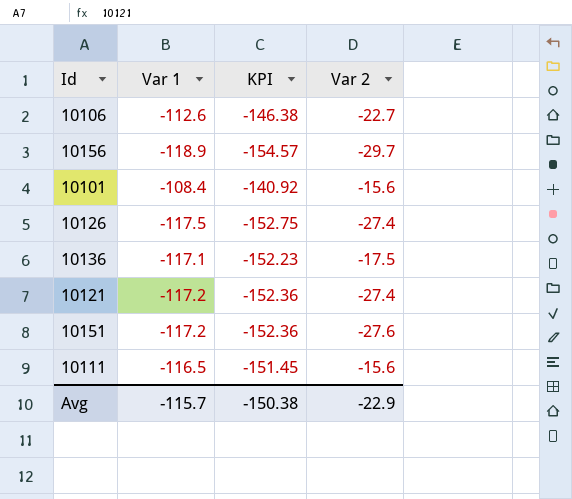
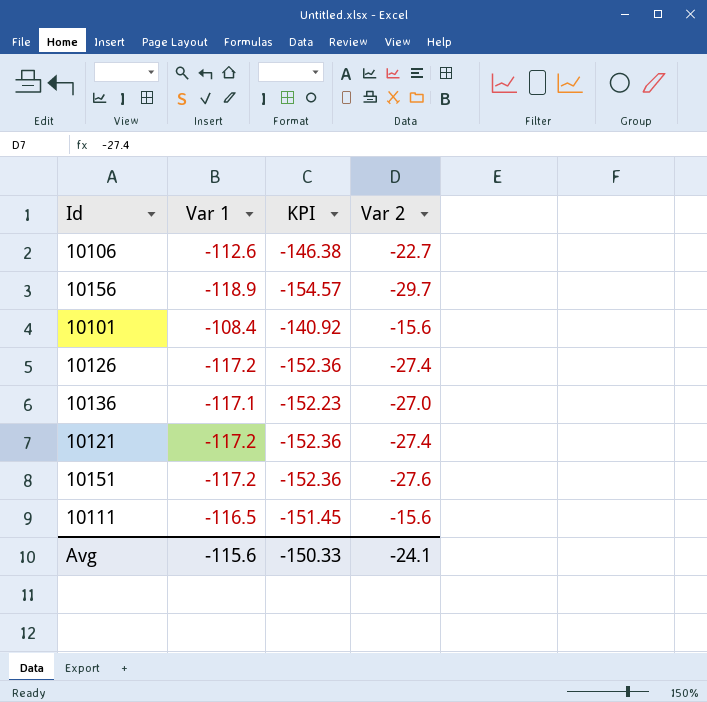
10126 | Var 1: -117.5 -> -117.2
10126 | KPI: -152.75 -> -152.36
10136 | Var 2: -17.5 -> -27.0
Avg | Var 1: -115.7 -> -115.6
Avg | KPI: -150.38 -> -150.33
Avg | Var 2: -22.9 -> -24.1

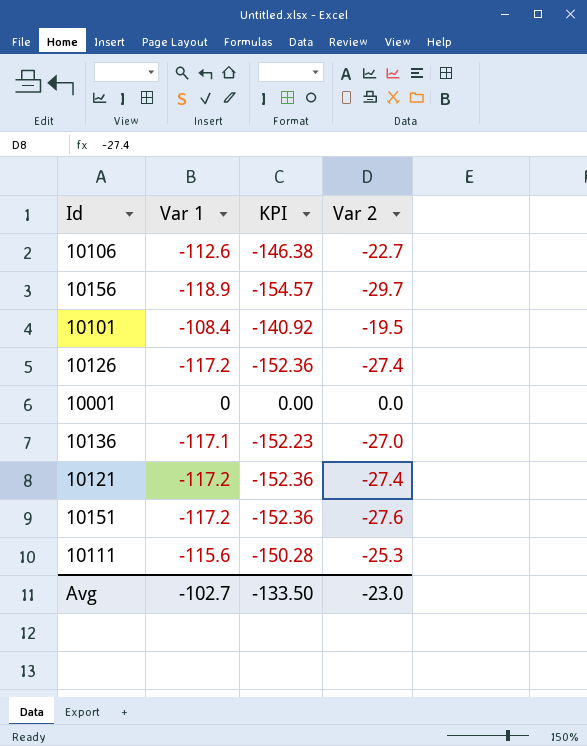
10101 | Var 2: -15.6 -> -19.5
row 10001: none -> 0 | 0.00 | 0.0
10111 | Var 1: -116.5 -> -115.6
10111 | KPI: -151.45 -> -150.28
10111 | Var 2: -15.6 -> -25.3
Avg | Var 1: -115.6 -> -102.7
Avg | KPI: -150.33 -> -133.50
Avg | Var 2: -24.1 -> -23.0

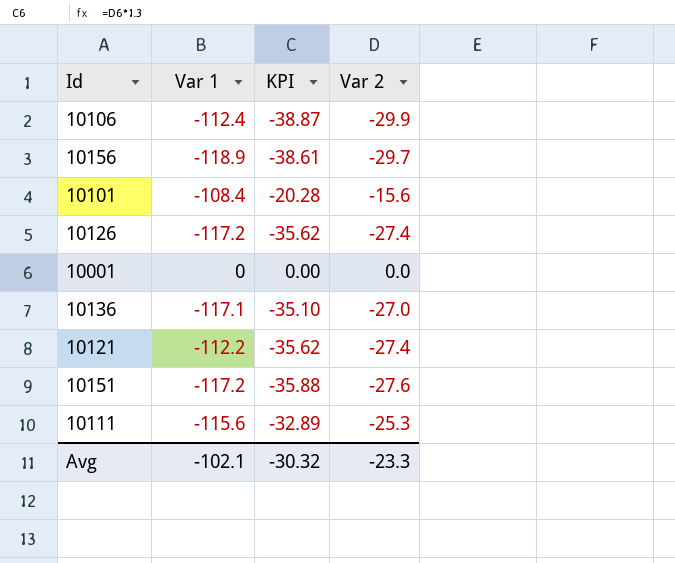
column KPI | formula: [Var 1] * 1.3 -> [Var 2] * 1.3
10106 | Var 1: -112.6 -> -112.4
10106 | Var 2: -22.7 -> -29.9
10101 | Var 2: -19.5 -> -15.6
10121 | Var 1: -117.2 -> -112.2
Avg | Var 1: -102.7 -> -102.1
Avg | KPI: -133.50 -> -30.32
Avg | Var 2: -23.0 -> -23.3

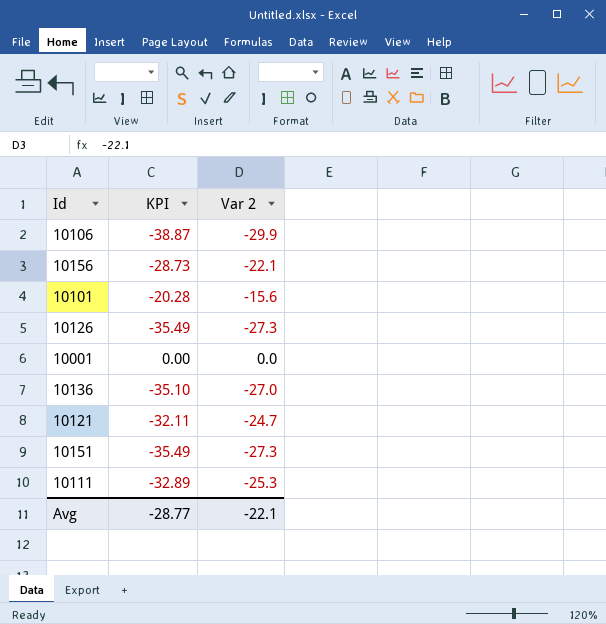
column Var 1 | position: 2 -> none
10156 | KPI: -38.61 -> -28.73
10156 | Var 2: -29.7 -> -22.1
10126 | KPI: -35.62 -> -35.49
10126 | Var 2: -27.4 -> -27.3
10121 | KPI: -35.62 -> -32.11
10121 | Var 2: -27.4 -> -24.7
10151 | KPI: -35.88 -> -35.49
10151 | Var 2: -27.6 -> -27.3
Avg | KPI: -30.32 -> -28.77
Avg | Var 2: -23.3 -> -22.1

